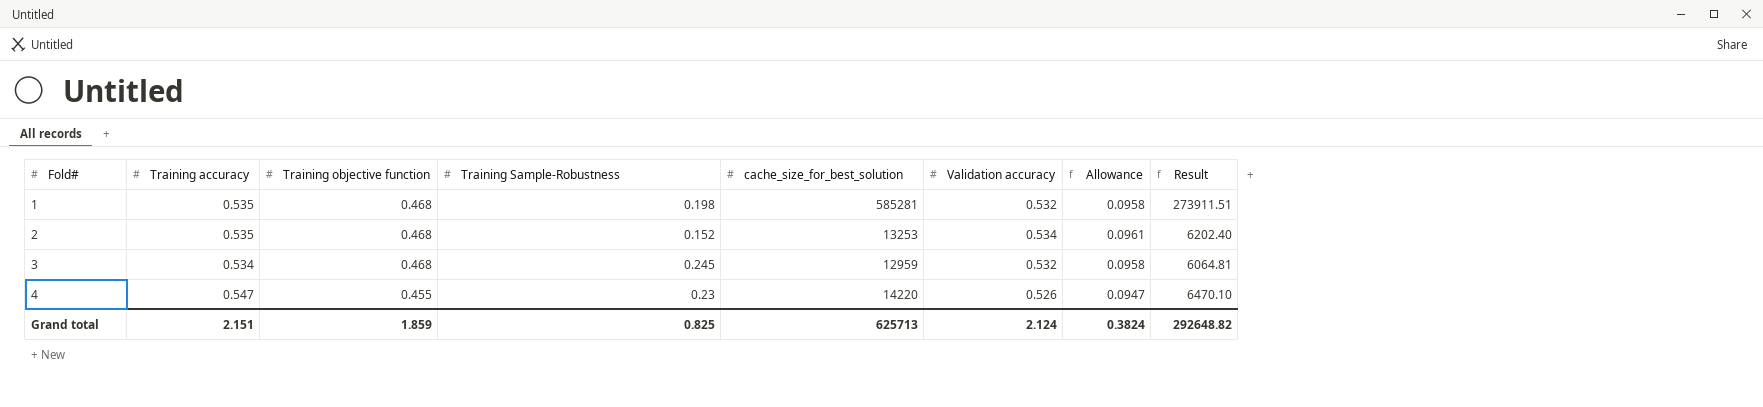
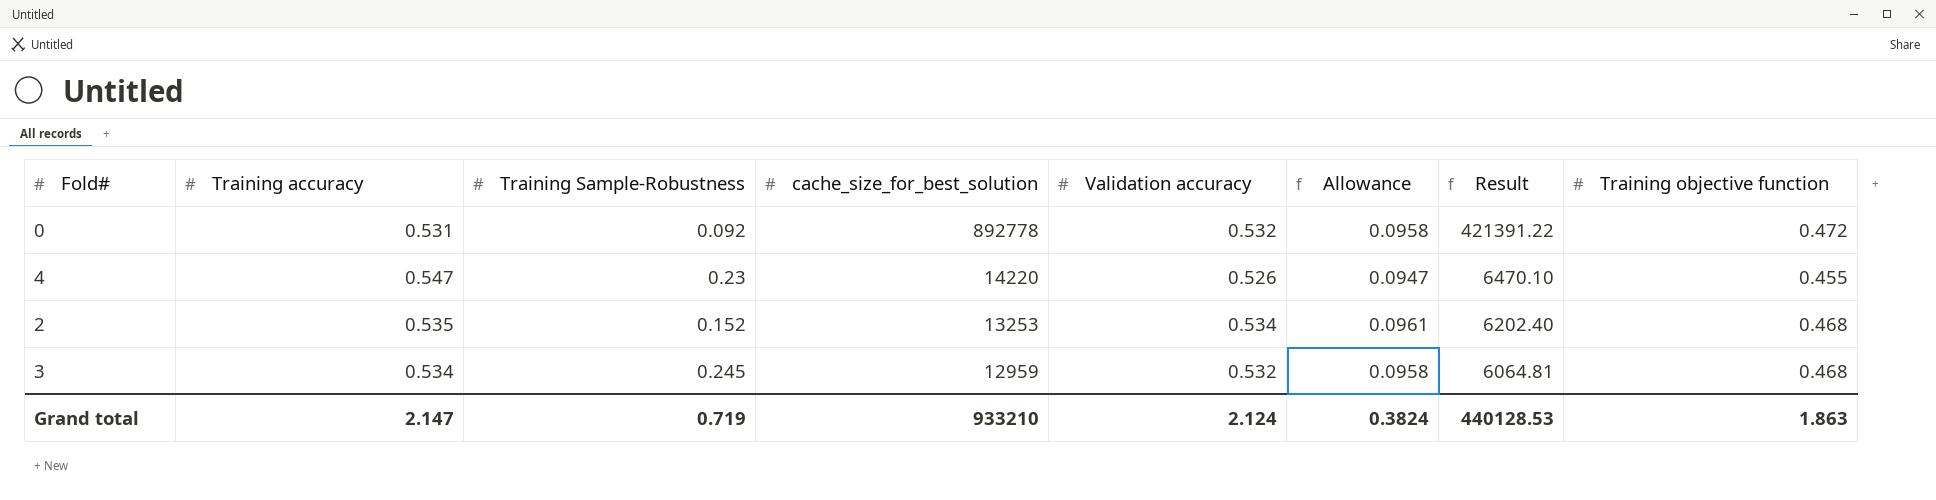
row order: Fold# ascending -> cache_size_for_best_solution descending
column Training objective function | position: 3 -> 8
row 1: 0.535 | 0.468 | 0.198 | 585281 | 0.532 | 0.0958 | 273911.51 -> none
row 0: none -> 0.531 | 0.092 | 892778 | 0.532 | 0.0958 | 421391.22 | 0.472
Grand total | Training accuracy: 2.151 -> 2.147
Grand total | Training Sample-Robustness: 0.825 -> 0.719
Grand total | cache_size_for_best_solution: 625713 -> 933210
Grand total | Result: 292648.82 -> 440128.53
Grand total | Training objective function: 1.859 -> 1.863

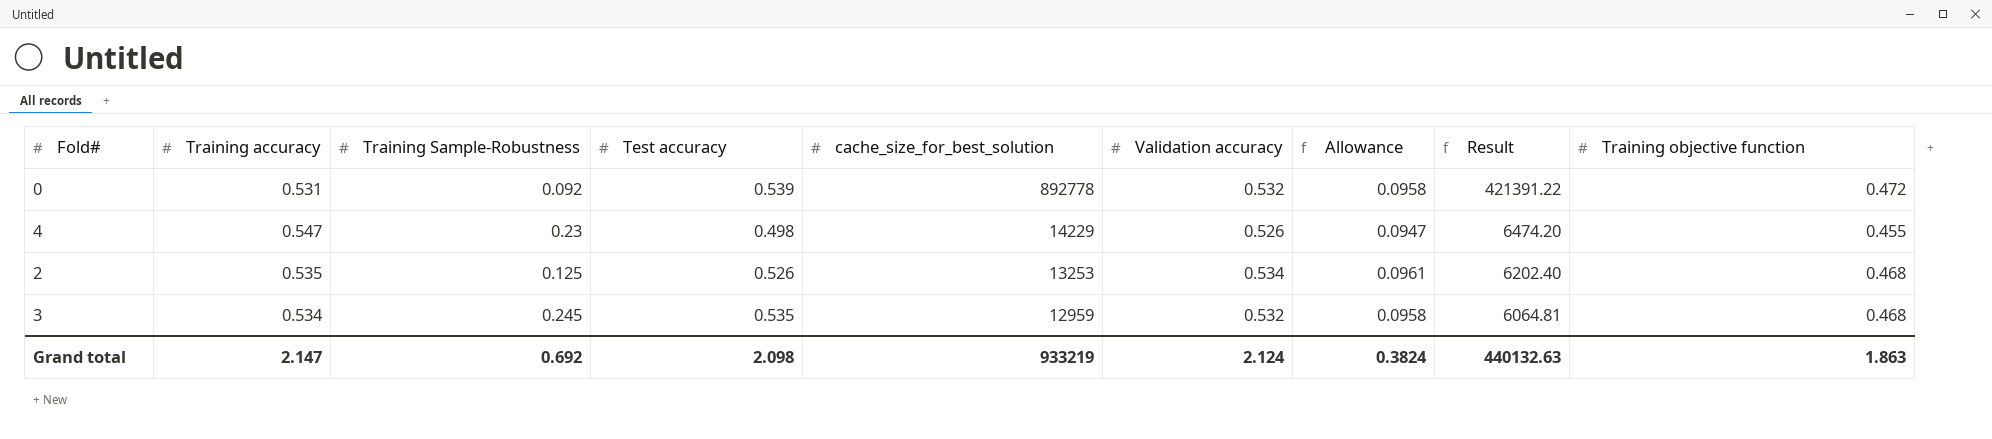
column Test accuracy | position: none -> 4
4 | cache_size_for_best_solution: 14220 -> 14229
4 | Result: 6470.10 -> 6474.20
2 | Training Sample-Robustness: 0.152 -> 0.125
Grand total | Training Sample-Robustness: 0.719 -> 0.692
Grand total | cache_size_for_best_solution: 933210 -> 933219
Grand total | Result: 440128.53 -> 440132.63

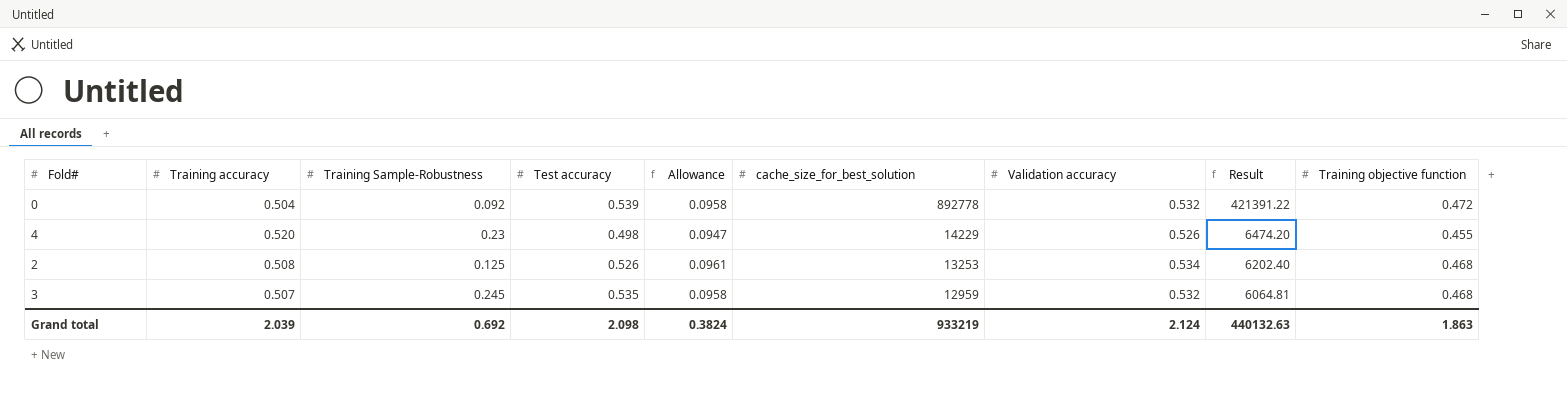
column Allowance | position: 7 -> 5
0 | Training accuracy: 0.531 -> 0.504
4 | Training accuracy: 0.547 -> 0.520
2 | Training accuracy: 0.535 -> 0.508
3 | Training accuracy: 0.534 -> 0.507
Grand total | Training accuracy: 2.147 -> 2.039

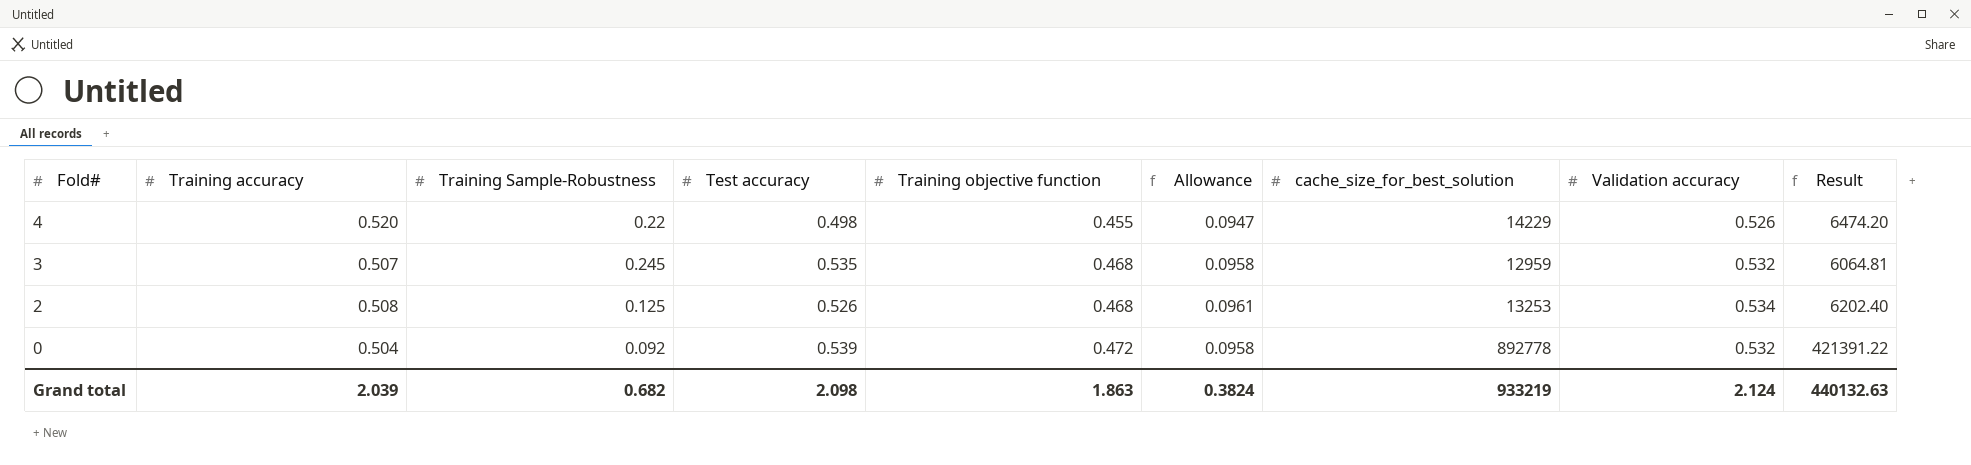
row order: cache_size_for_best_solution descending -> Fold# descending
column Training objective function | position: 9 -> 5
4 | Training Sample-Robustness: 0.23 -> 0.22
Grand total | Training Sample-Robustness: 0.692 -> 0.682

